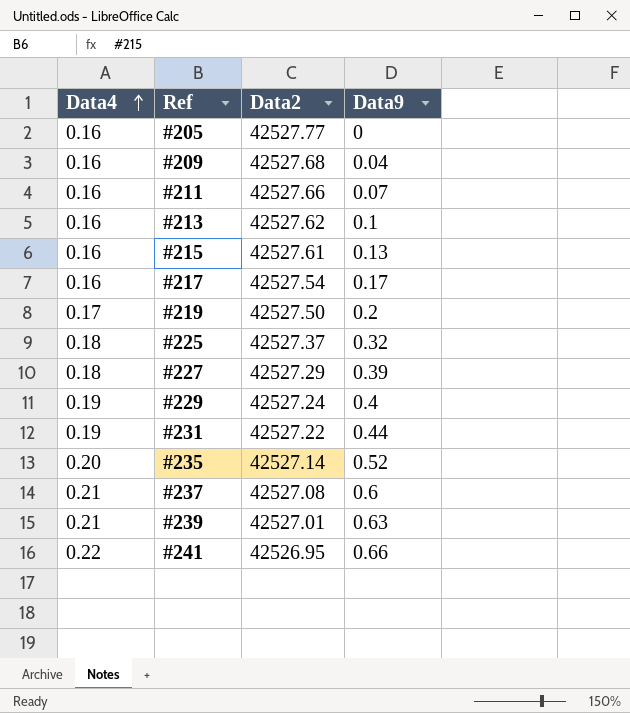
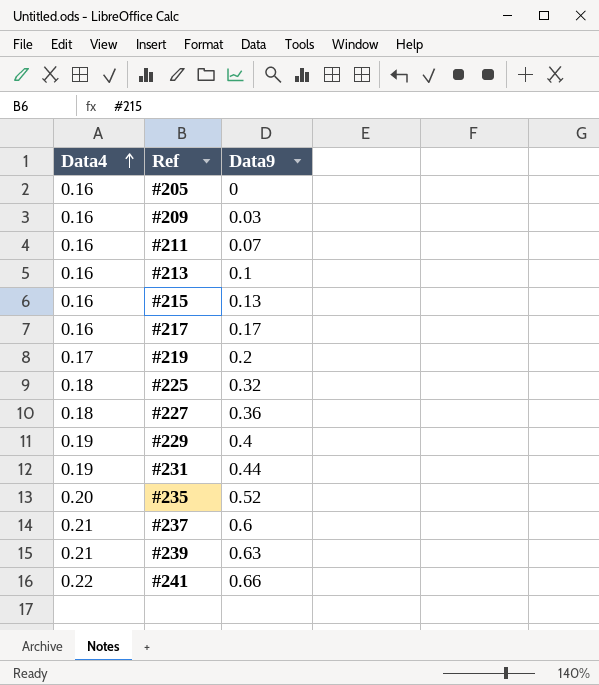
column Data2 | position: 3 -> none
#209 | Data9: 0.04 -> 0.03
#227 | Data9: 0.39 -> 0.36

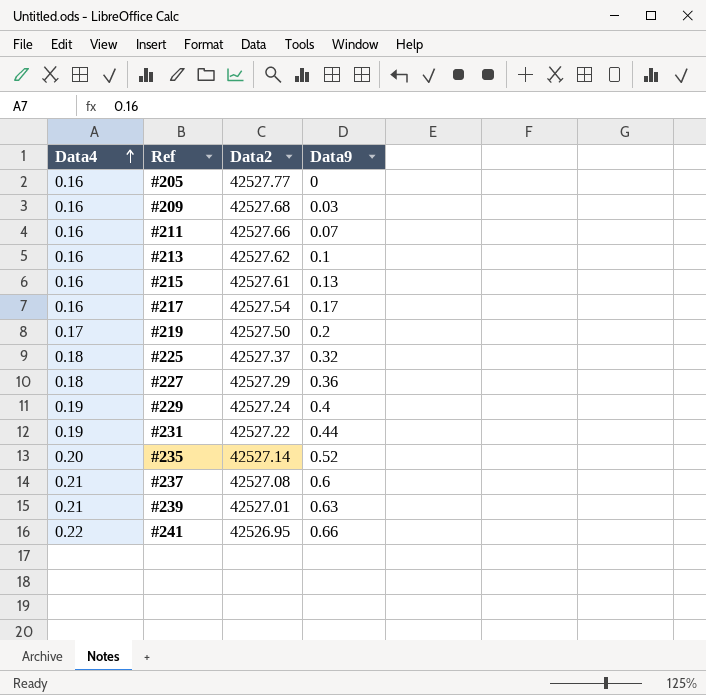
column Data2 | position: none -> 3

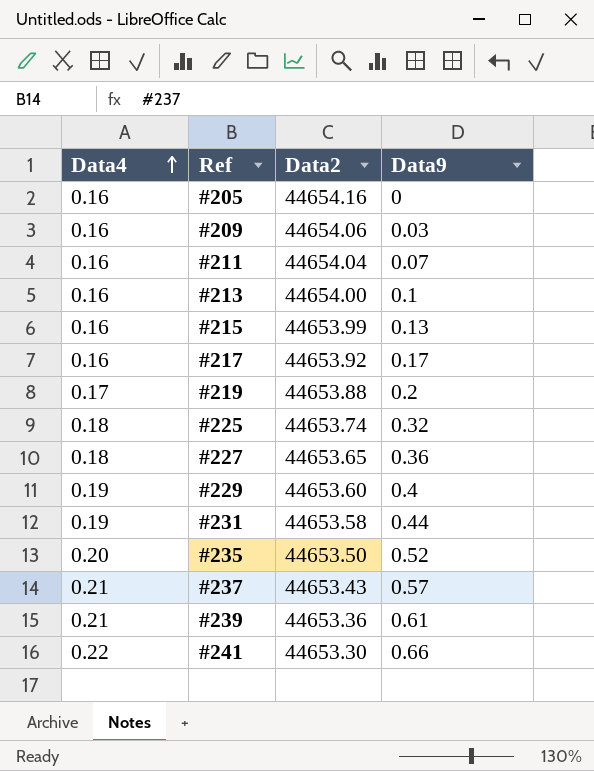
#205 | Data2: 42527.77 -> 44654.16
#209 | Data2: 42527.68 -> 44654.06
#211 | Data2: 42527.66 -> 44654.04
#213 | Data2: 42527.62 -> 44654.00
#215 | Data2: 42527.61 -> 44653.99
#217 | Data2: 42527.54 -> 44653.92
#219 | Data2: 42527.50 -> 44653.88
#225 | Data2: 42527.37 -> 44653.74
#227 | Data2: 42527.29 -> 44653.65
#229 | Data2: 42527.24 -> 44653.60
#231 | Data2: 42527.22 -> 44653.58
#235 | Data2: 42527.14 -> 44653.50
#237 | Data2: 42527.08 -> 44653.43
#237 | Data9: 0.6 -> 0.57
#239 | Data2: 42527.01 -> 44653.36
#239 | Data9: 0.63 -> 0.61
#241 | Data2: 42526.95 -> 44653.30

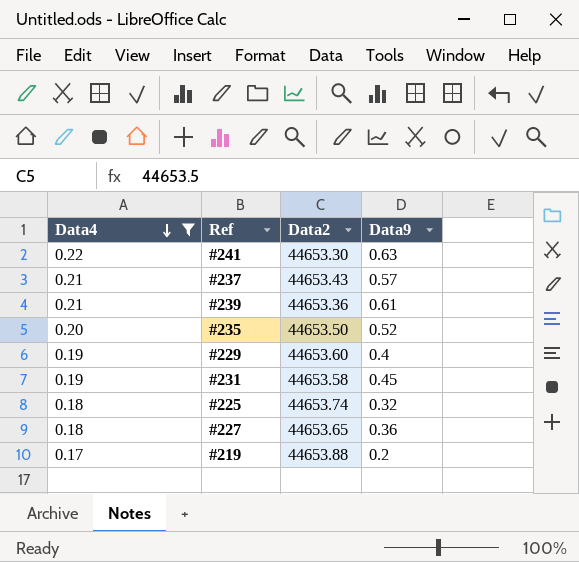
filter: none -> Data4 != 0.16
row order: Data4 ascending -> Data4 descending
#241 | Data9: 0.66 -> 0.63
#231 | Data9: 0.44 -> 0.45

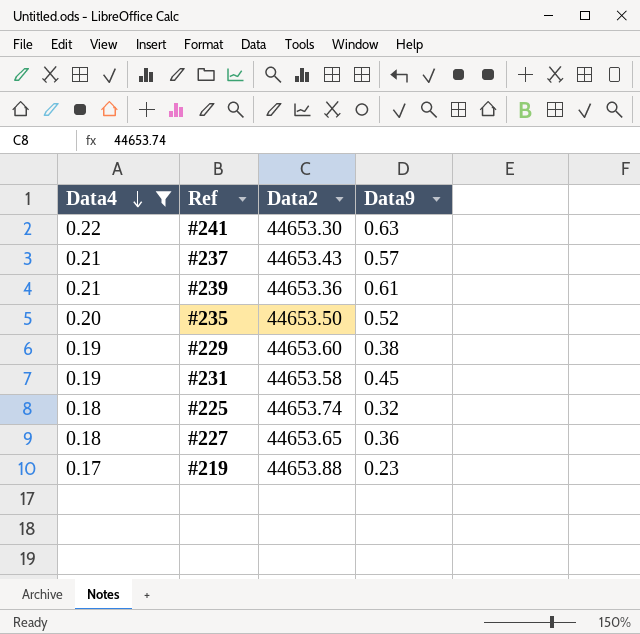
#229 | Data9: 0.4 -> 0.38
#219 | Data9: 0.2 -> 0.23

